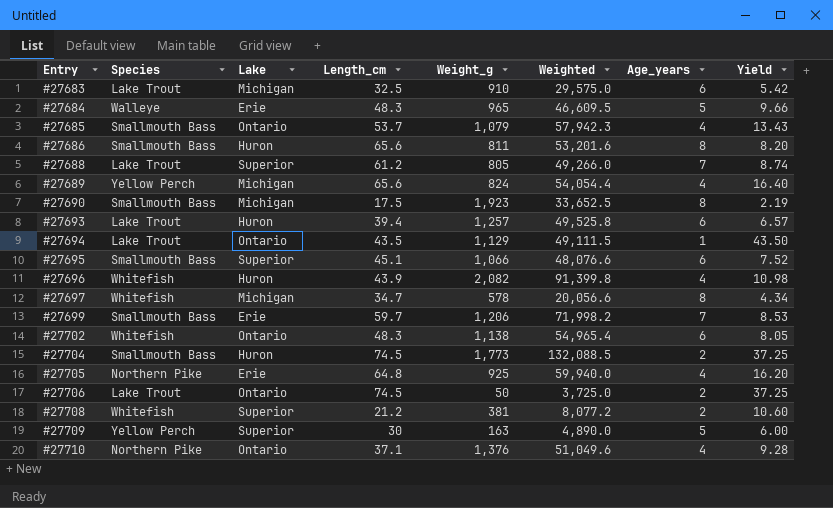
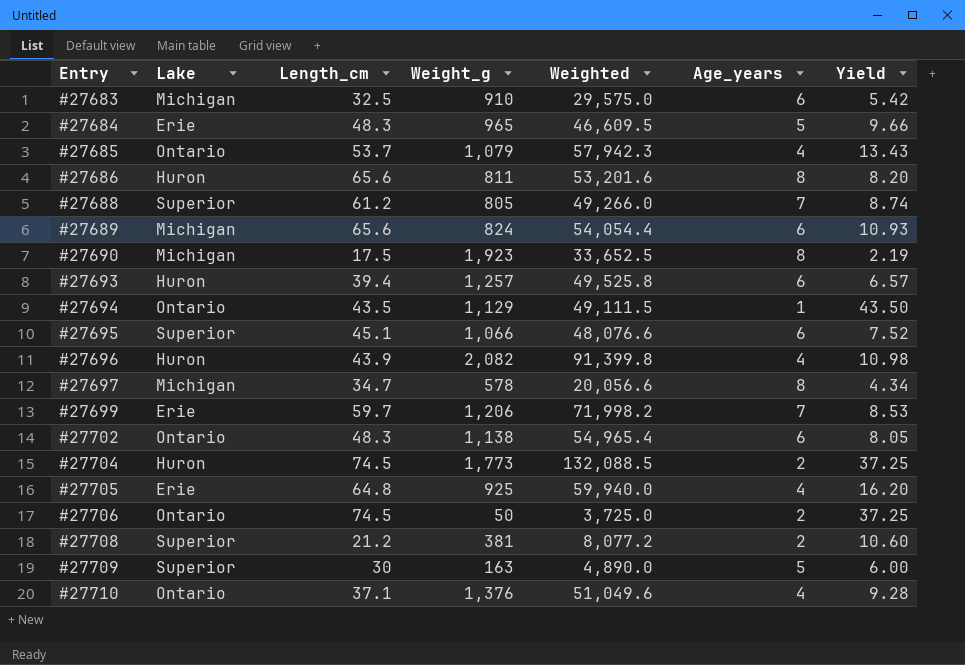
column Species | position: 2 -> none
#27689 | Age_years: 4 -> 6
#27689 | Yield: 16.40 -> 10.93

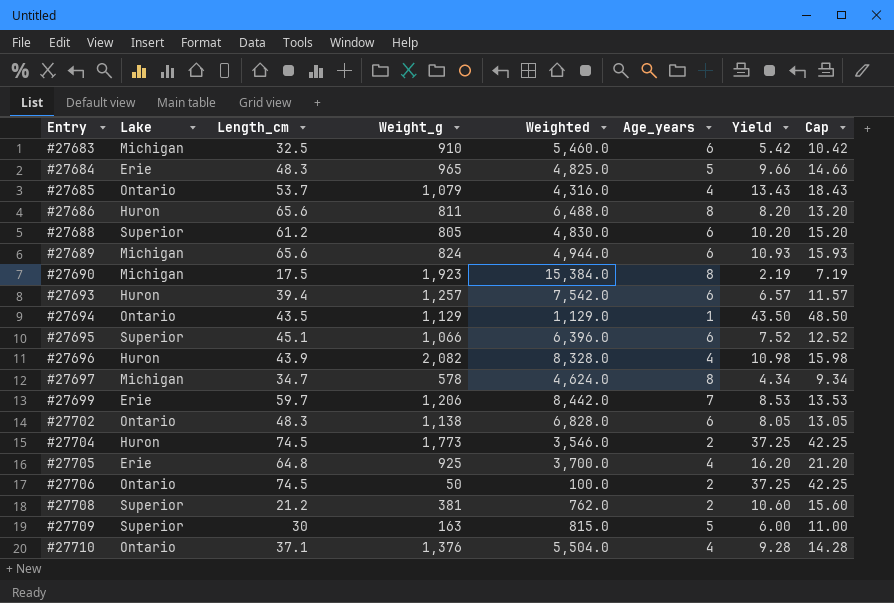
column Weighted | formula: [Length_cm] * [Weight_g] -> [Weight_g] * [Age_years]
column Cap | formula: none -> [Yield] + 5
#27688 | Age_years: 7 -> 6
#27688 | Yield: 8.74 -> 10.20

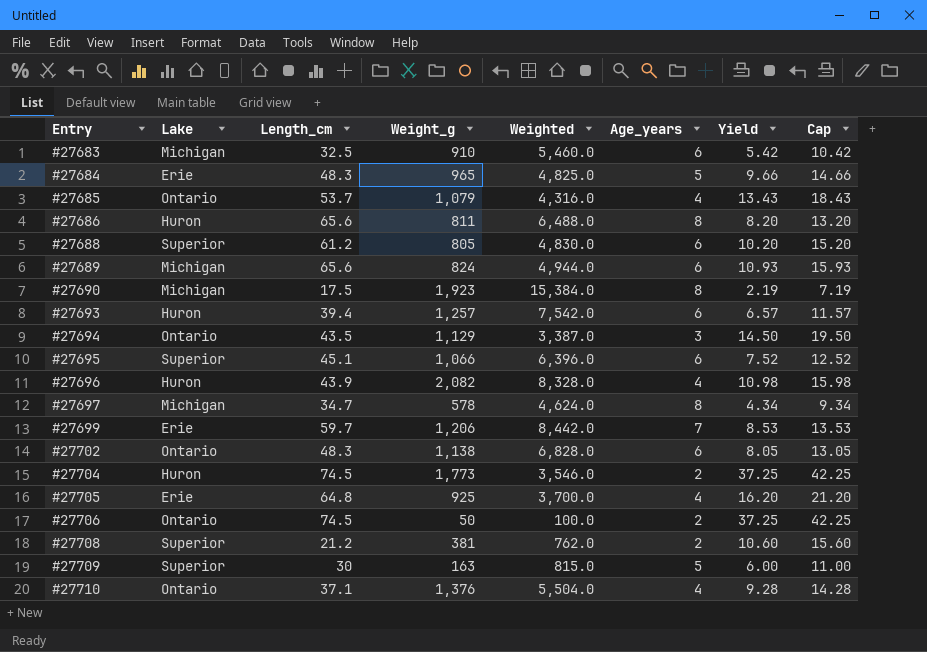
#27694 | Weighted: 1,129.0 -> 3,387.0
#27694 | Age_years: 1 -> 3
#27694 | Yield: 43.50 -> 14.50
#27694 | Cap: 48.50 -> 19.50

